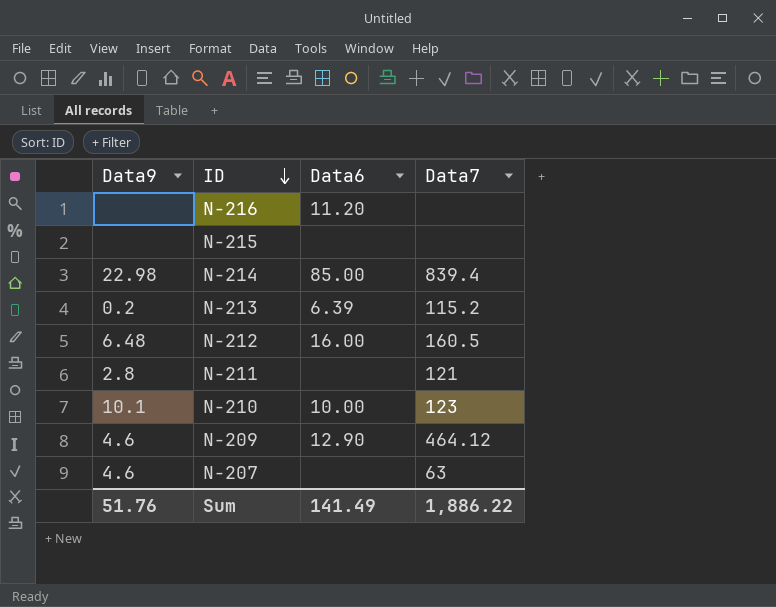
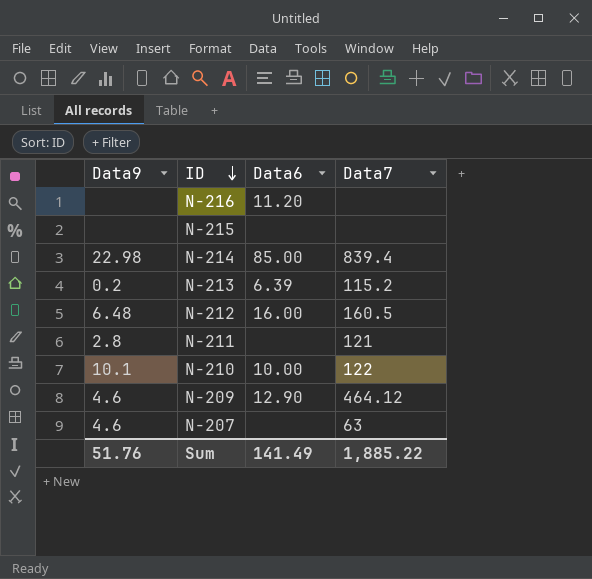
N-210 | Data7: 123 -> 122
Sum | Data7: 1,886.22 -> 1,885.22

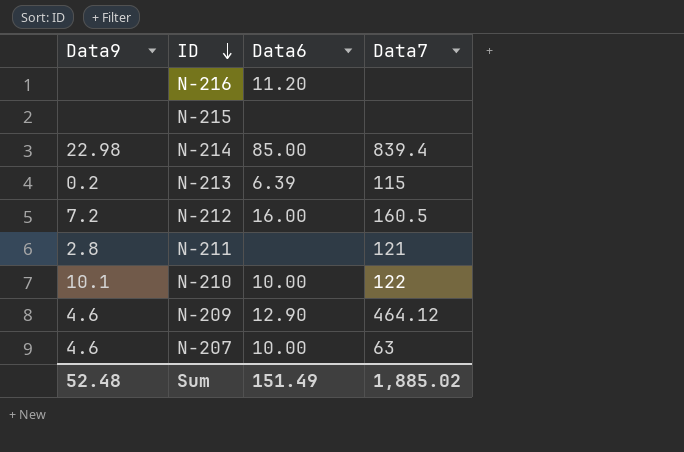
N-213 | Data7: 115.2 -> 115
N-212 | Data9: 6.48 -> 7.2
N-207 | Data6: none -> 10.00
Sum | Data9: 51.76 -> 52.48
Sum | Data6: 141.49 -> 151.49
Sum | Data7: 1,885.22 -> 1,885.02

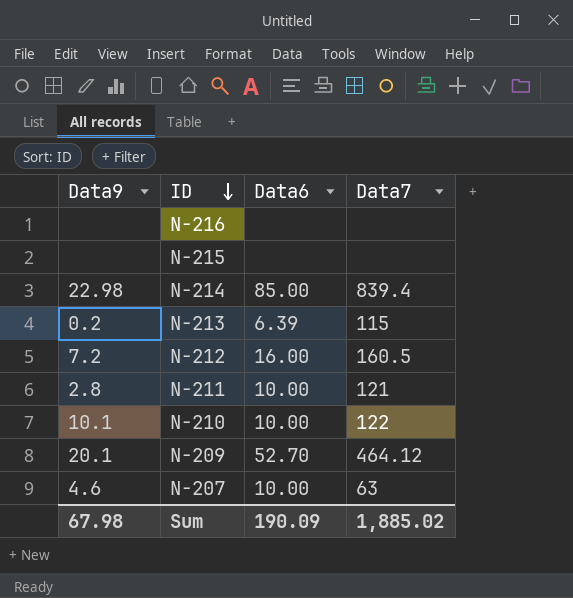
N-216 | Data6: 11.20 -> none
N-211 | Data6: none -> 10.00
N-209 | Data9: 4.6 -> 20.1
N-209 | Data6: 12.90 -> 52.70
Sum | Data9: 52.48 -> 67.98
Sum | Data6: 151.49 -> 190.09

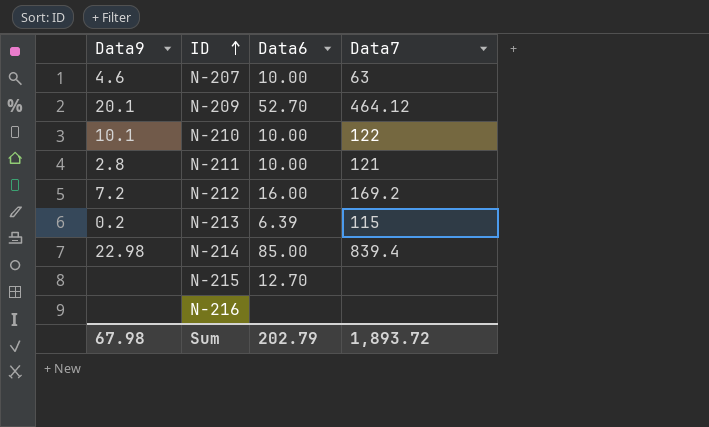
row order: ID descending -> ID ascending
N-212 | Data7: 160.5 -> 169.2
N-215 | Data6: none -> 12.70
Sum | Data6: 190.09 -> 202.79
Sum | Data7: 1,885.02 -> 1,893.72

